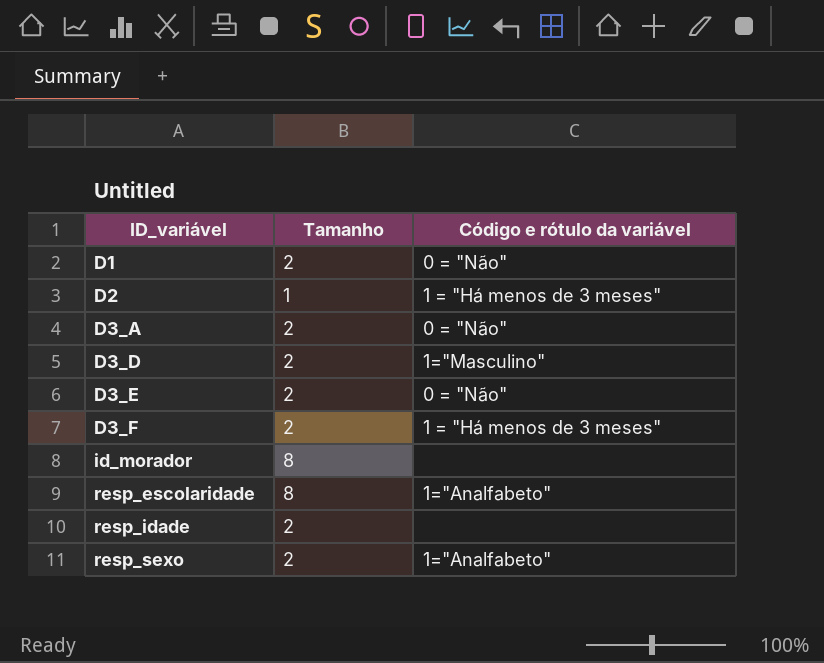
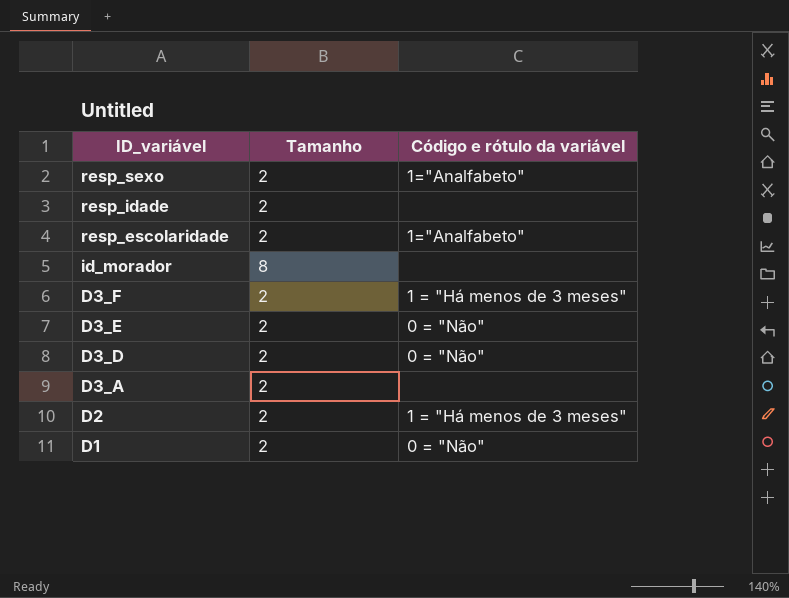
row order: ID_variável ascending -> ID_variável descending
resp_escolaridade | Tamanho: 8 -> 2
D3_D | Código e rótulo da variável: 1="Masculino" -> 0 = "Não"
D3_A | Código e rótulo da variável: 0 = "Não" -> none
D2 | Tamanho: 1 -> 2

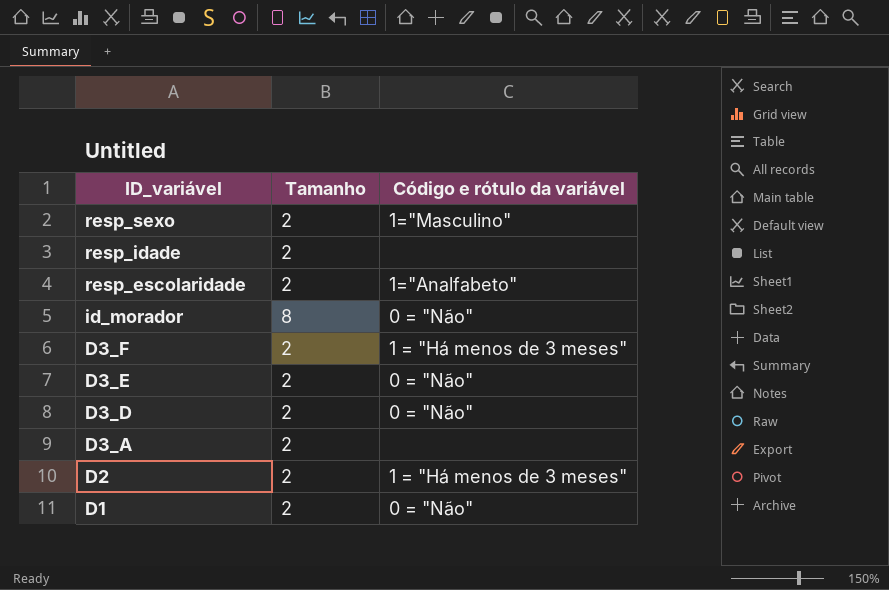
resp_sexo | Código e rótulo da variável: 1="Analfabeto" -> 1="Masculino"
id_morador | Código e rótulo da variável: none -> 0 = "Não"

